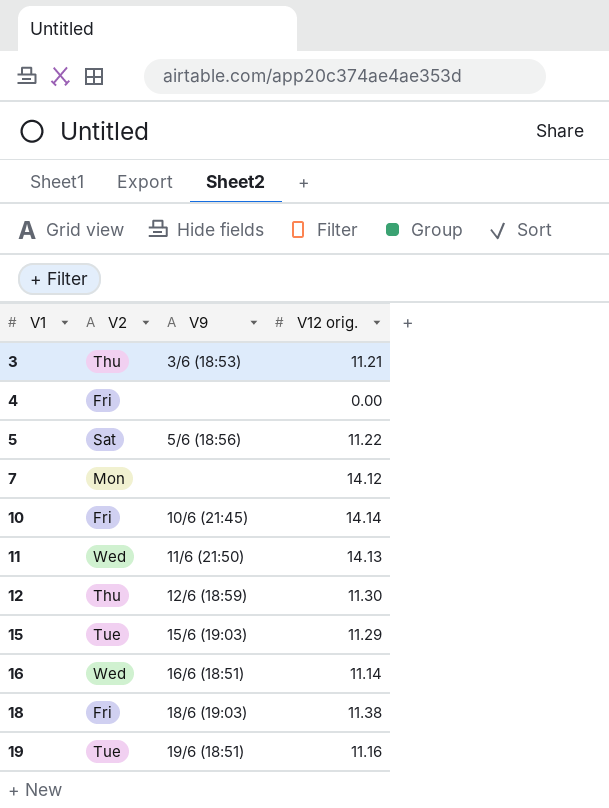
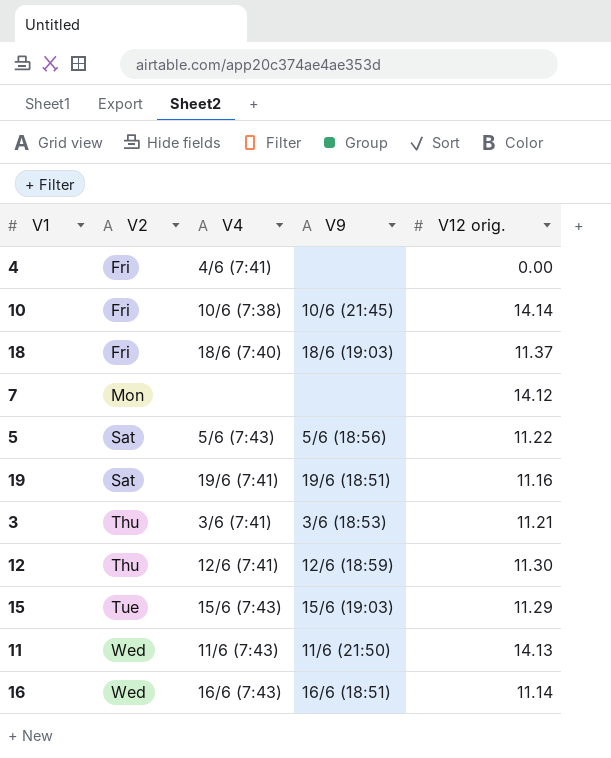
row order: V1 ascending -> V2 ascending
column V4 | position: none -> 3
18 | V12 orig.: 11.38 -> 11.37
19 | V2: Tue -> Sat

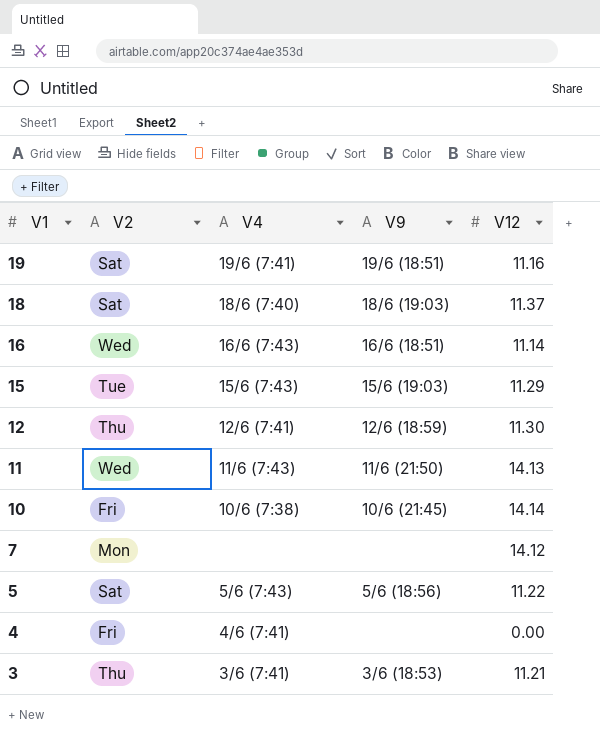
row order: V2 ascending -> V1 descending
column name: V12 orig. -> V12
18 | V2: Fri -> Sat

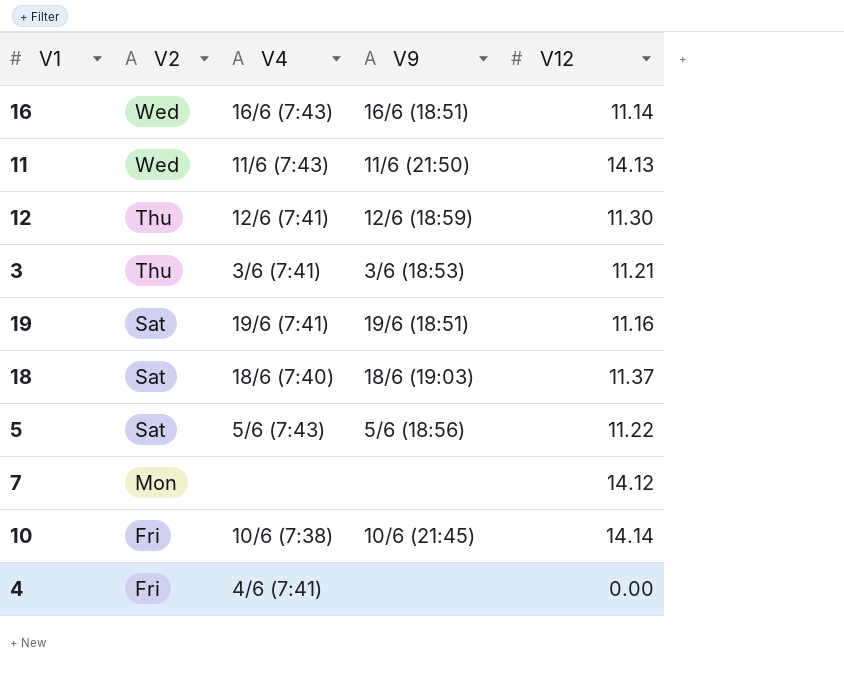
row order: V1 descending -> V2 descending
row 15: Tue | 15/6 (7:43) | 15/6 (19:03) | 11.29 -> none

